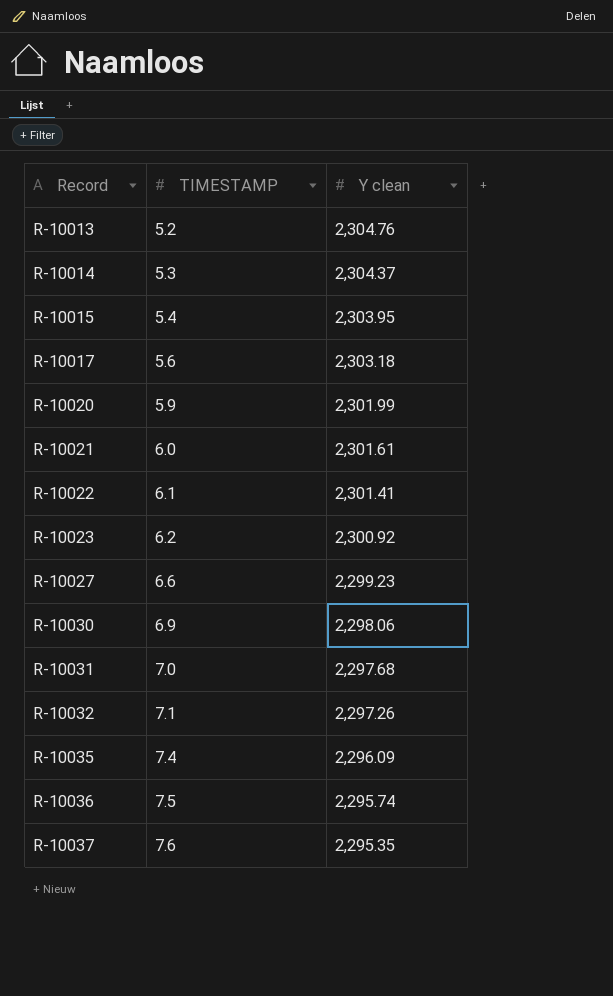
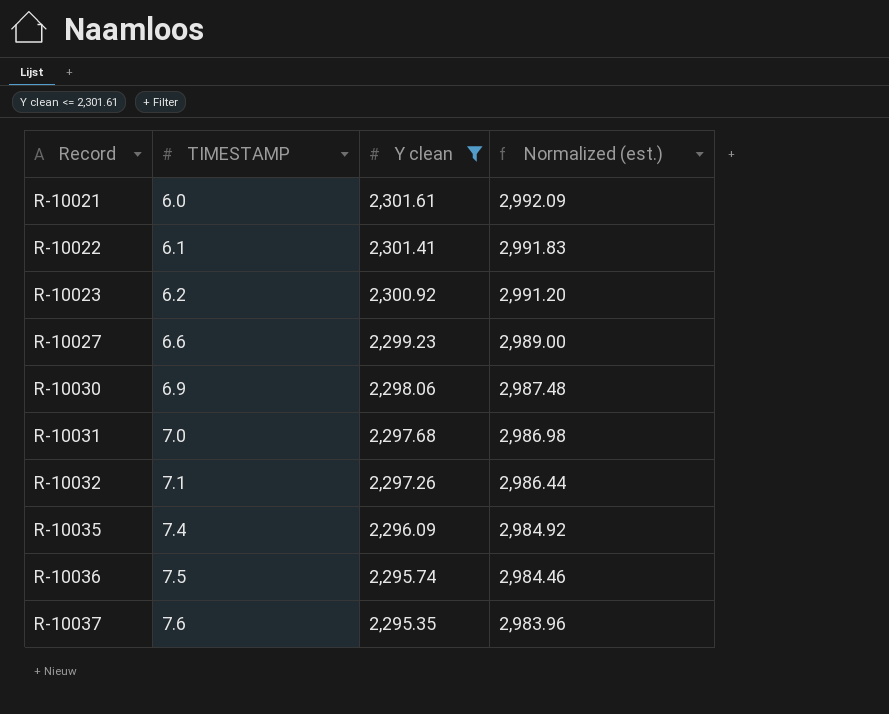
filter: none -> Y clean <= 2,301.61
column Normalized (est.) | formula: none -> [Y clean] * 1.3

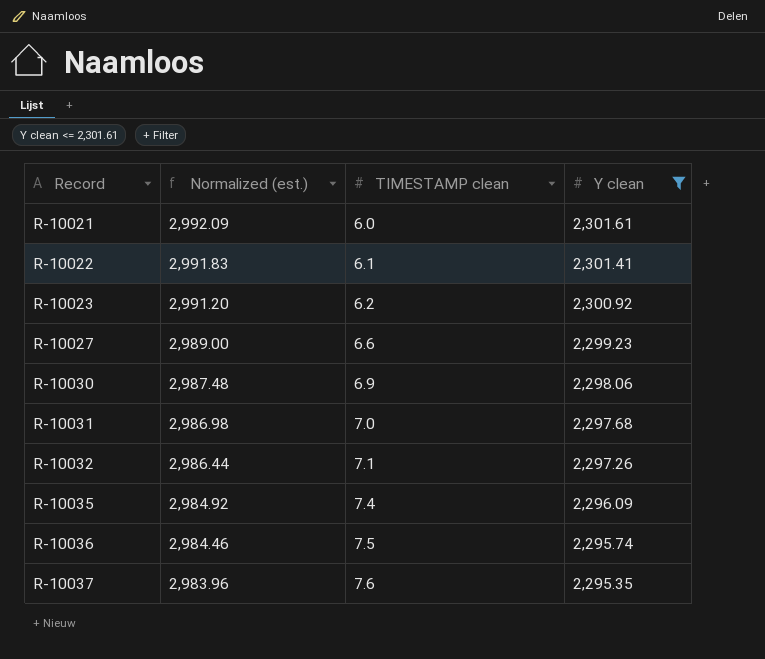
column Normalized (est.) | position: 4 -> 2
column name: TIMESTAMP -> TIMESTAMP clean

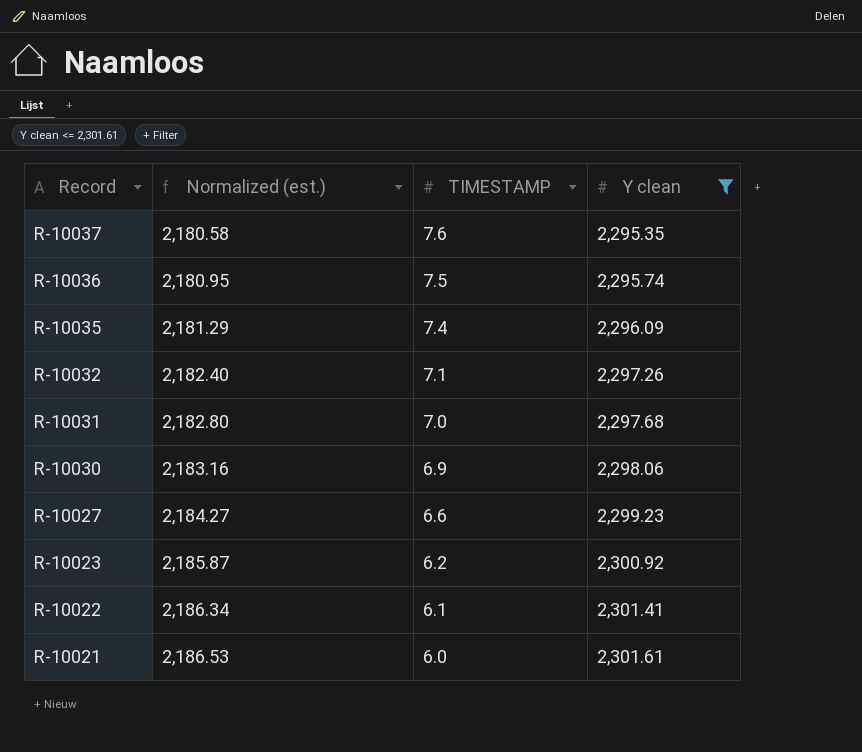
row order: Record ascending -> Record descending
column Normalized (est.) | formula: [Y clean] * 1.3 -> [Y clean] * 0.95
column name: TIMESTAMP clean -> TIMESTAMP

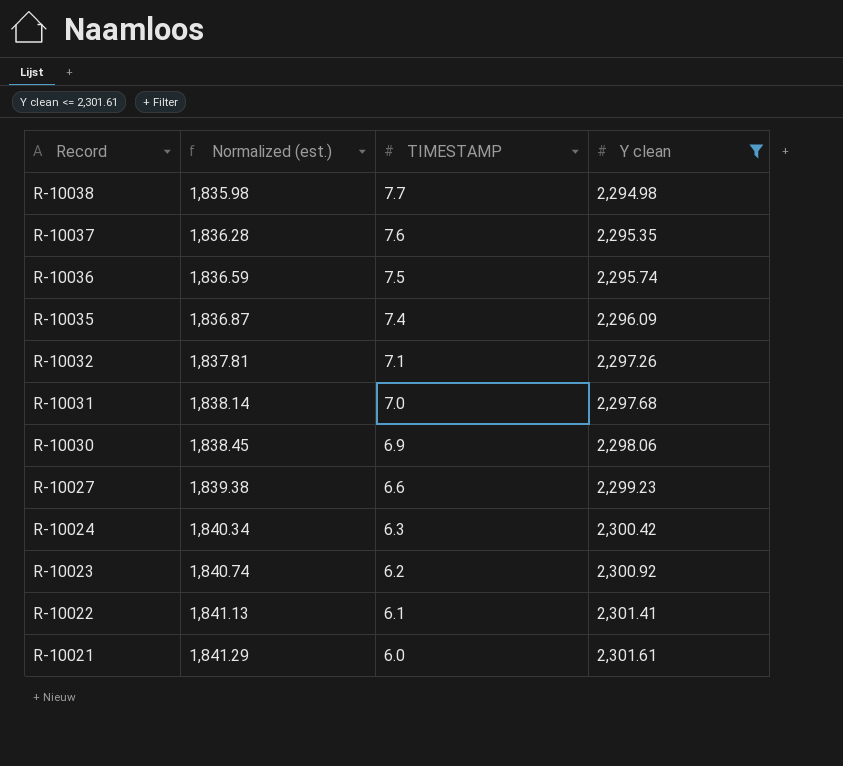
column Normalized (est.) | formula: [Y clean] * 0.95 -> [Y clean] * 0.8
row R-10038: none -> 1,835.98 | 7.7 | 2,294.98
row R-10024: none -> 1,840.34 | 6.3 | 2,300.42

